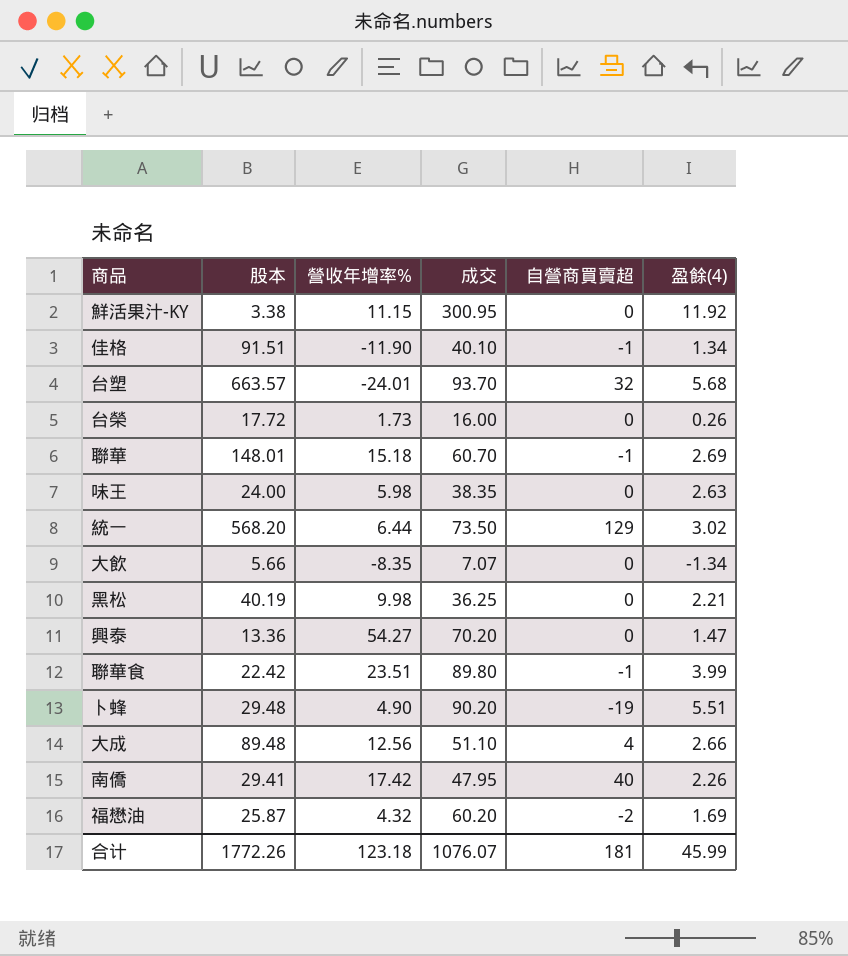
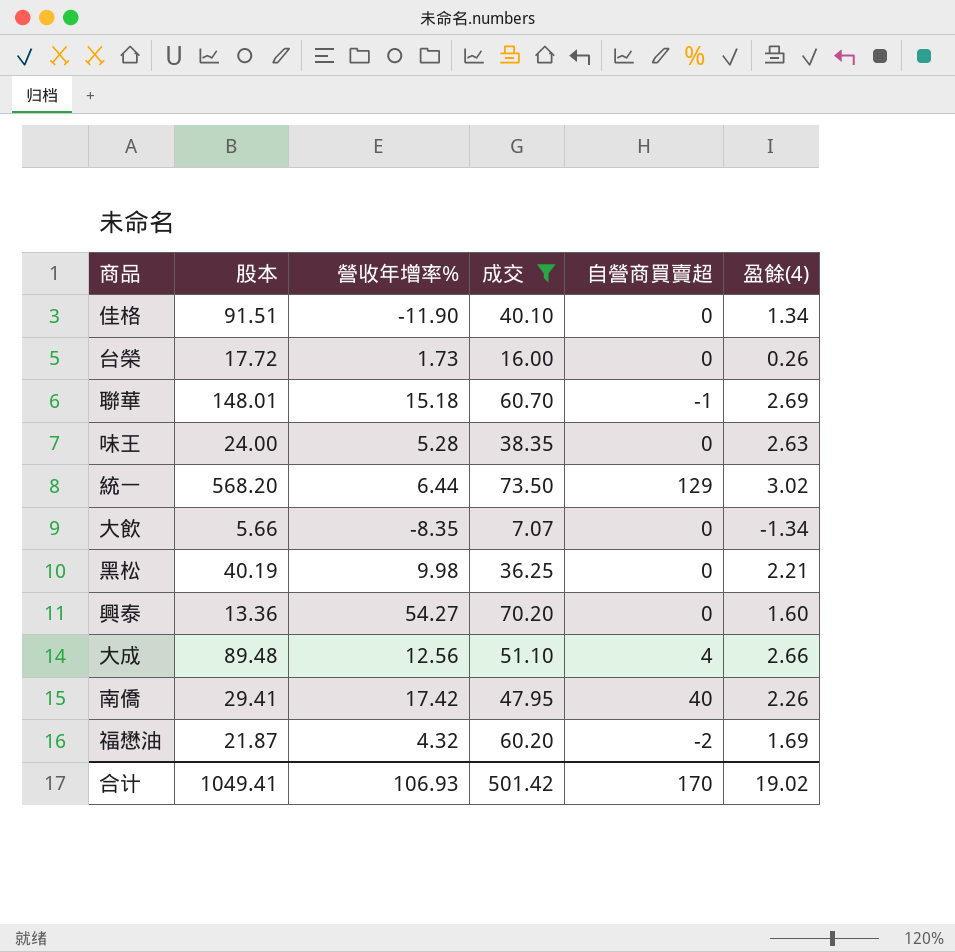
filter: none -> 成交 <= 73.50
佳格 | 自營商買賣超: -1 -> 0
味王 | 營收年增率%: 5.98 -> 5.28
興泰 | 盈餘(4): 1.47 -> 1.60
福懋油 | 股本: 25.87 -> 21.87
合计 | 股本: 1772.26 -> 1049.41
合计 | 營收年增率%: 123.18 -> 106.93
合计 | 成交: 1076.07 -> 501.42
合计 | 自營商買賣超: 181 -> 170
合计 | 盈餘(4): 45.99 -> 19.02

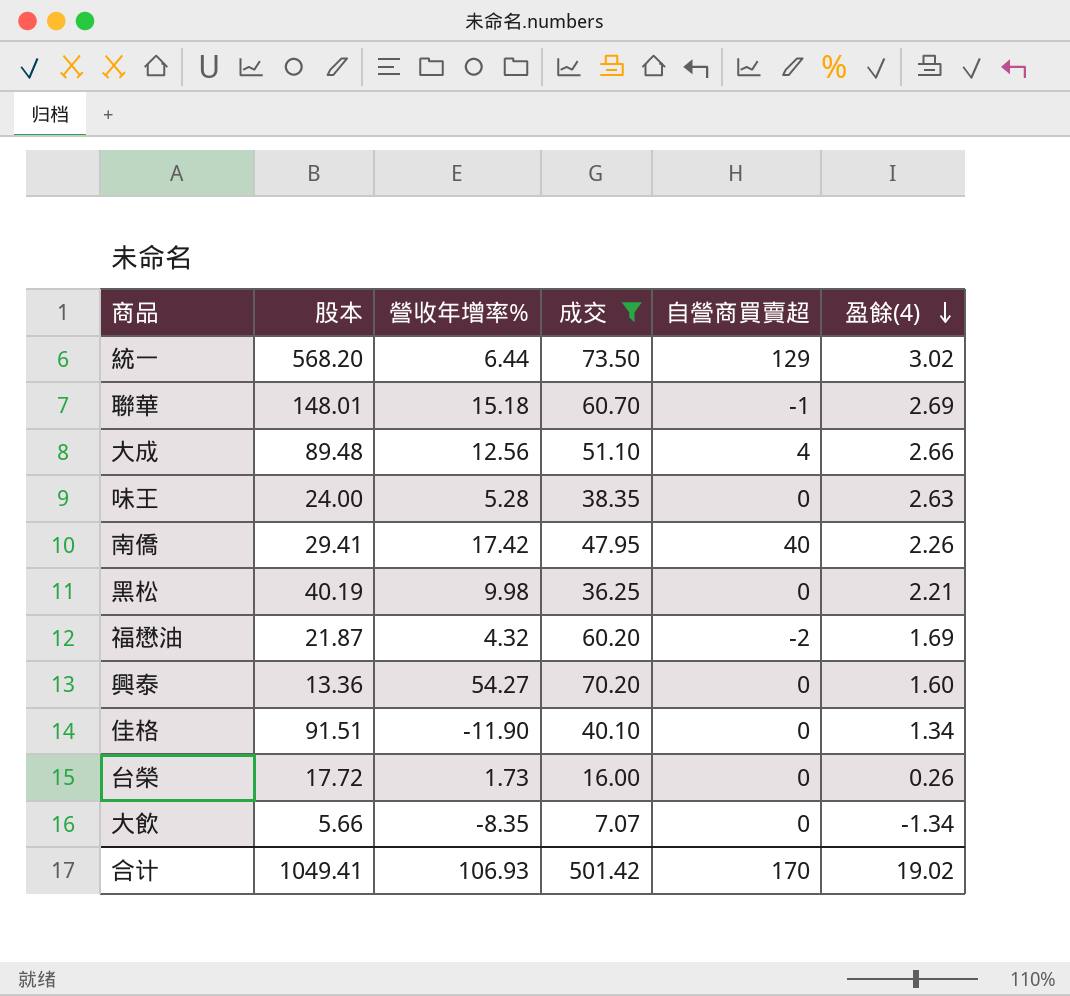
row order: none -> 盈餘(4) descending

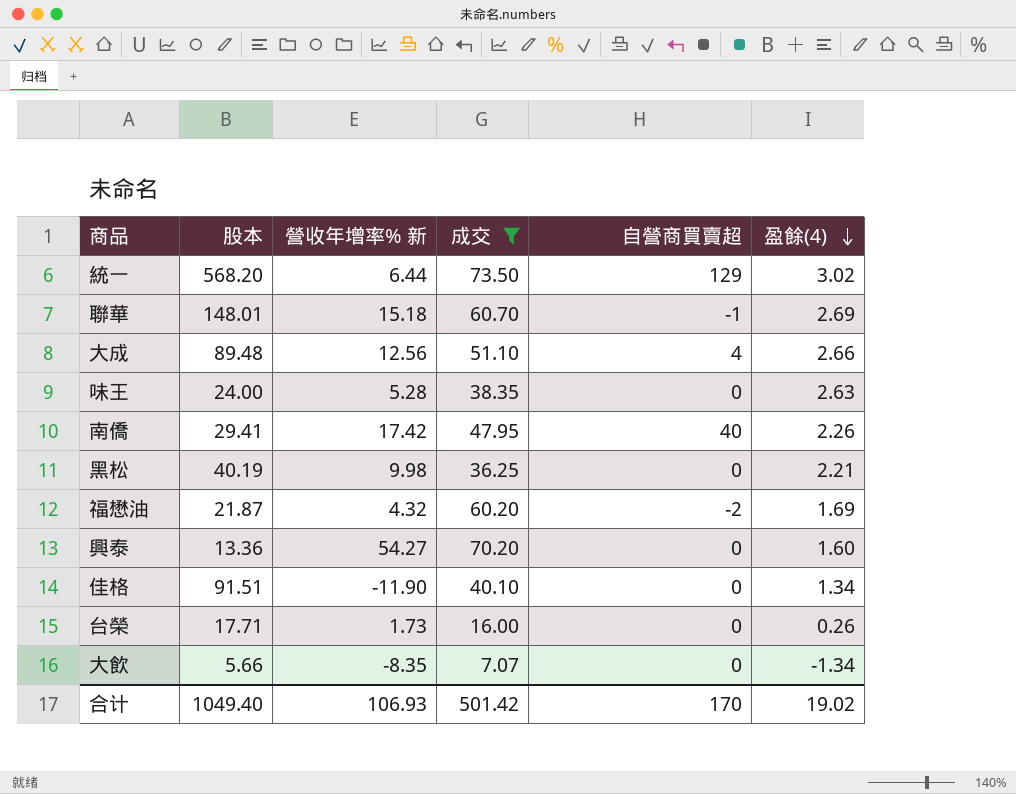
column name: 營收年增率% -> 營收年增率% 新
台榮 | 股本: 17.72 -> 17.71
合计 | 股本: 1049.41 -> 1049.40

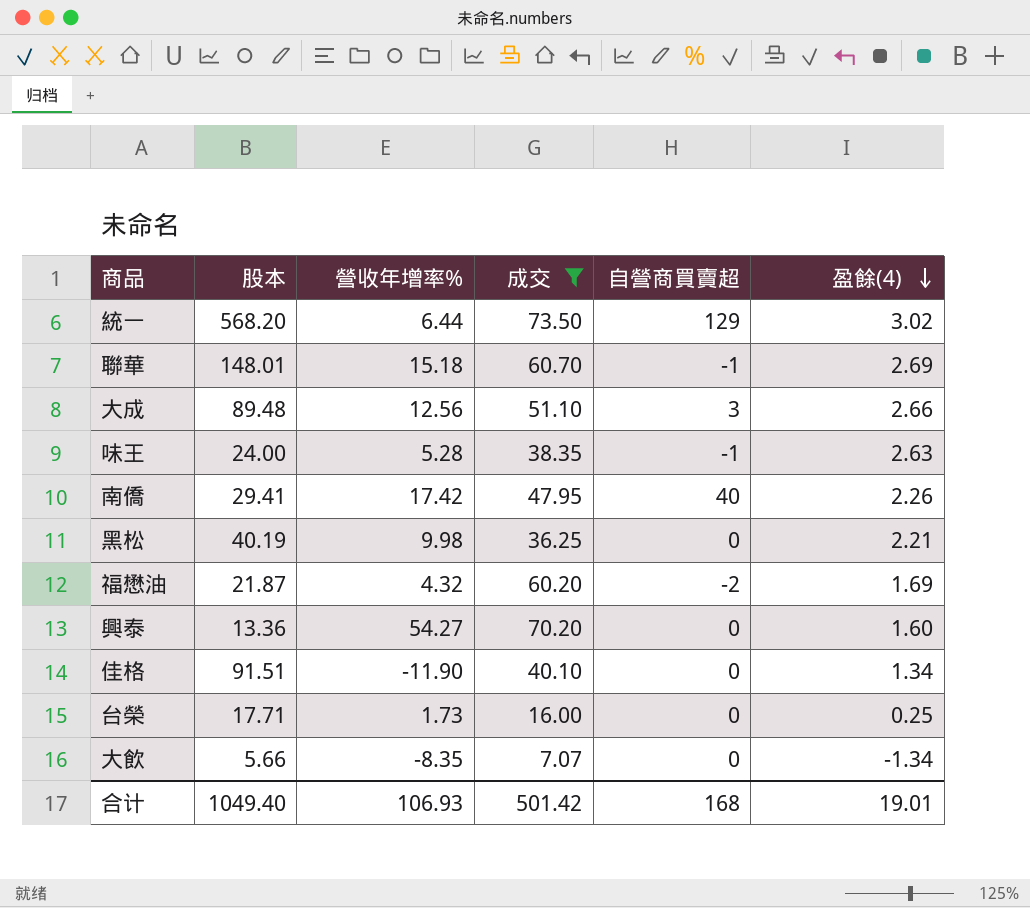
column name: 營收年增率% 新 -> 營收年增率%
大成 | 自營商買賣超: 4 -> 3
味王 | 自營商買賣超: 0 -> -1
台榮 | 盈餘(4): 0.26 -> 0.25
合计 | 自營商買賣超: 170 -> 168
合计 | 盈餘(4): 19.02 -> 19.01

